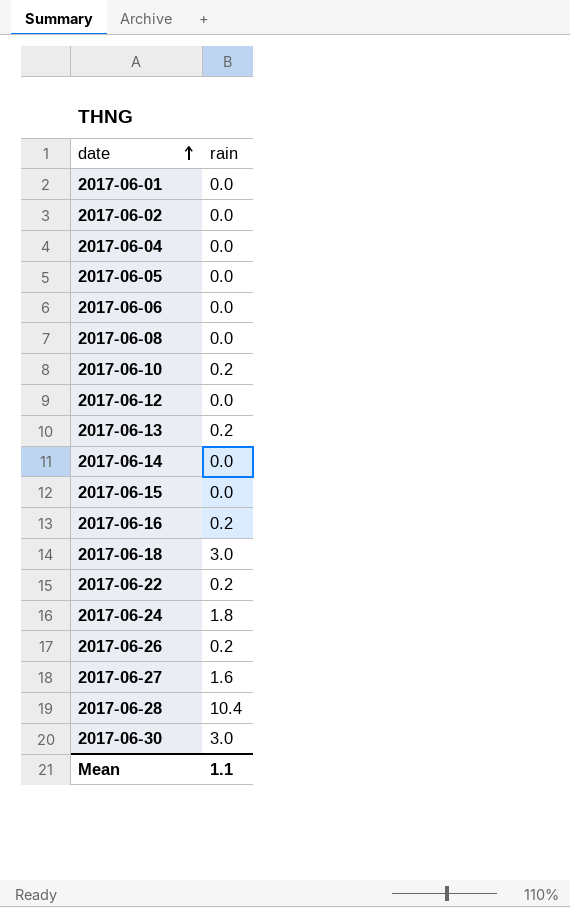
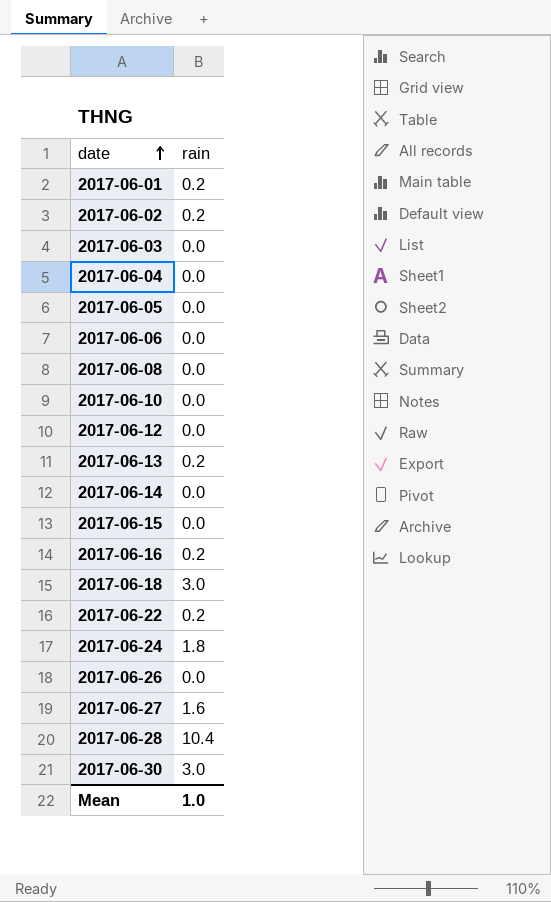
2017-06-01 | rain: 0.0 -> 0.2
2017-06-02 | rain: 0.0 -> 0.2
row 2017-06-03: none -> 0.0
2017-06-10 | rain: 0.2 -> 0.0
2017-06-26 | rain: 0.2 -> 0.0
Mean | rain: 1.1 -> 1.0

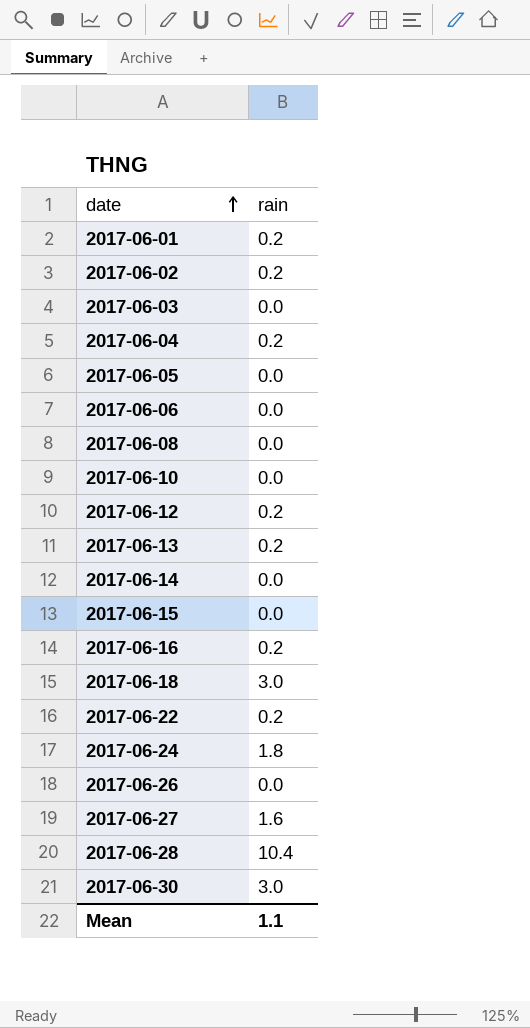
2017-06-04 | rain: 0.0 -> 0.2
2017-06-12 | rain: 0.0 -> 0.2
Mean | rain: 1.0 -> 1.1

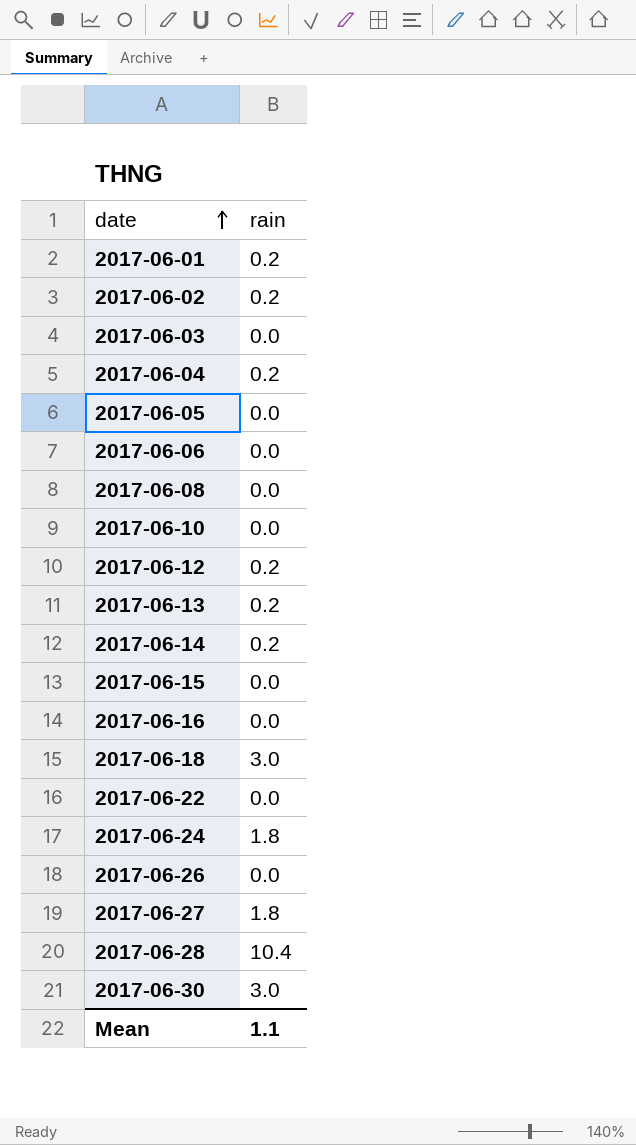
2017-06-14 | rain: 0.0 -> 0.2
2017-06-16 | rain: 0.2 -> 0.0
2017-06-22 | rain: 0.2 -> 0.0
2017-06-27 | rain: 1.6 -> 1.8

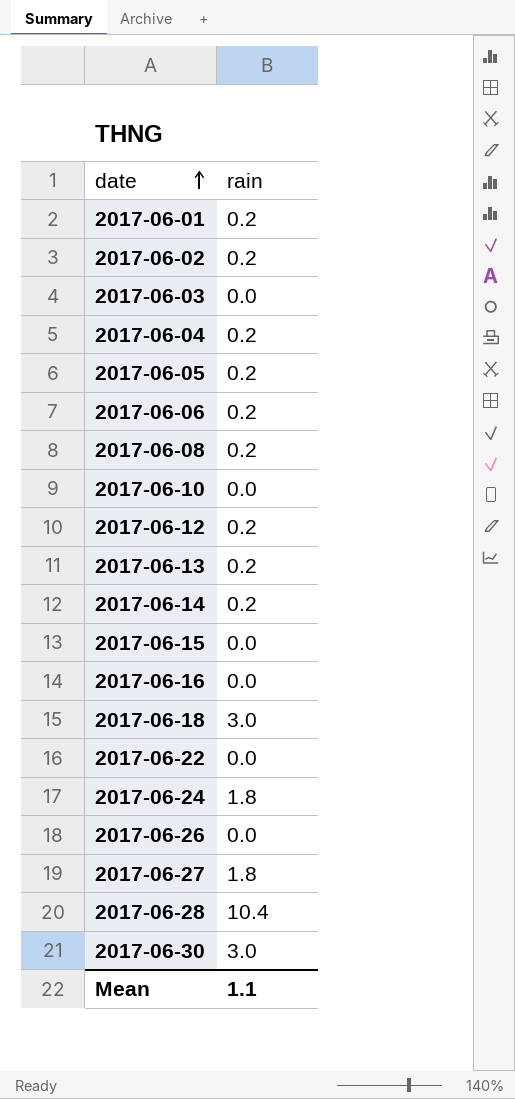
2017-06-05 | rain: 0.0 -> 0.2
2017-06-06 | rain: 0.0 -> 0.2
2017-06-08 | rain: 0.0 -> 0.2

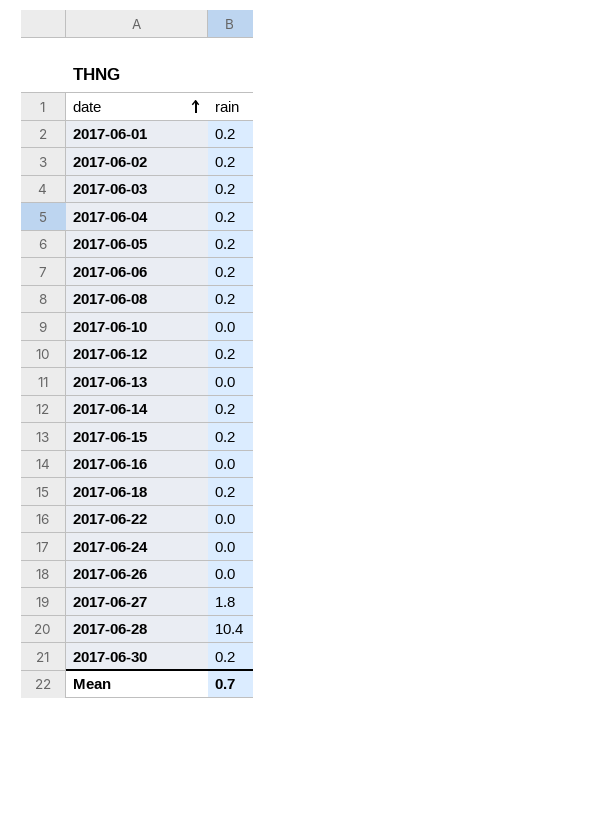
2017-06-03 | rain: 0.0 -> 0.2
2017-06-13 | rain: 0.2 -> 0.0
2017-06-15 | rain: 0.0 -> 0.2
2017-06-18 | rain: 3.0 -> 0.2
2017-06-24 | rain: 1.8 -> 0.0
2017-06-30 | rain: 3.0 -> 0.2
Mean | rain: 1.1 -> 0.7

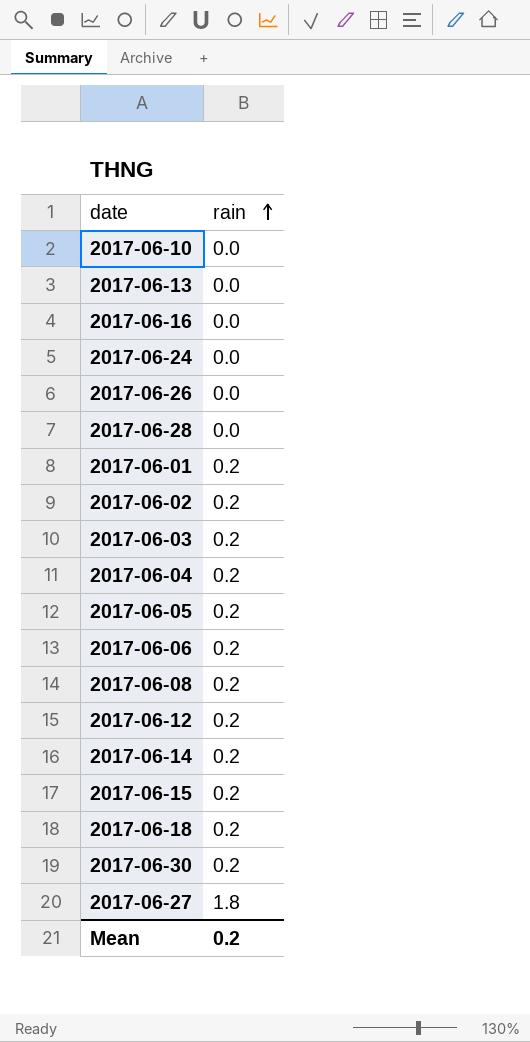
row order: date ascending -> rain ascending
row 2017-06-22: 0.0 -> none
2017-06-28 | rain: 10.4 -> 0.0
Mean | rain: 0.7 -> 0.2

